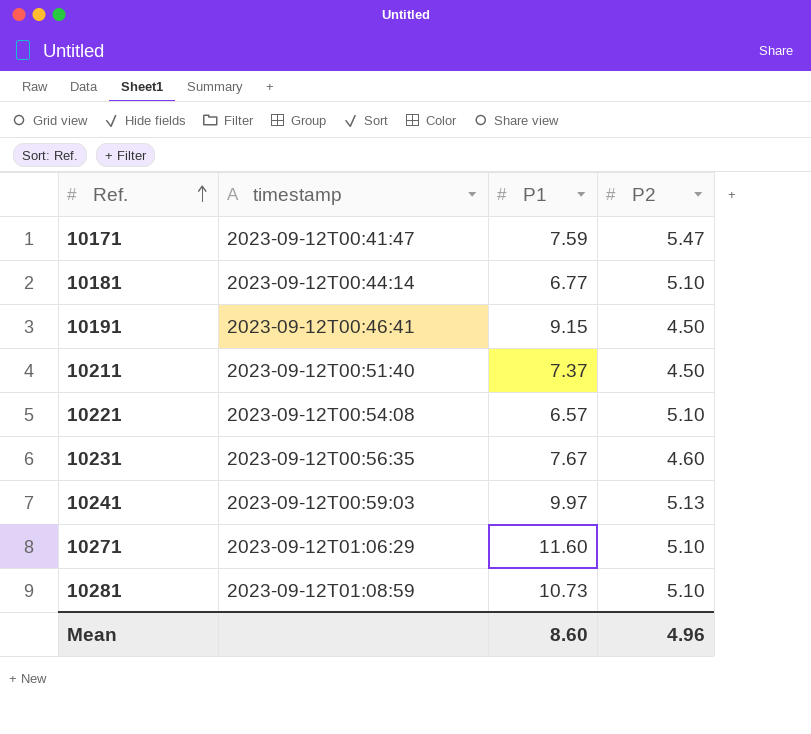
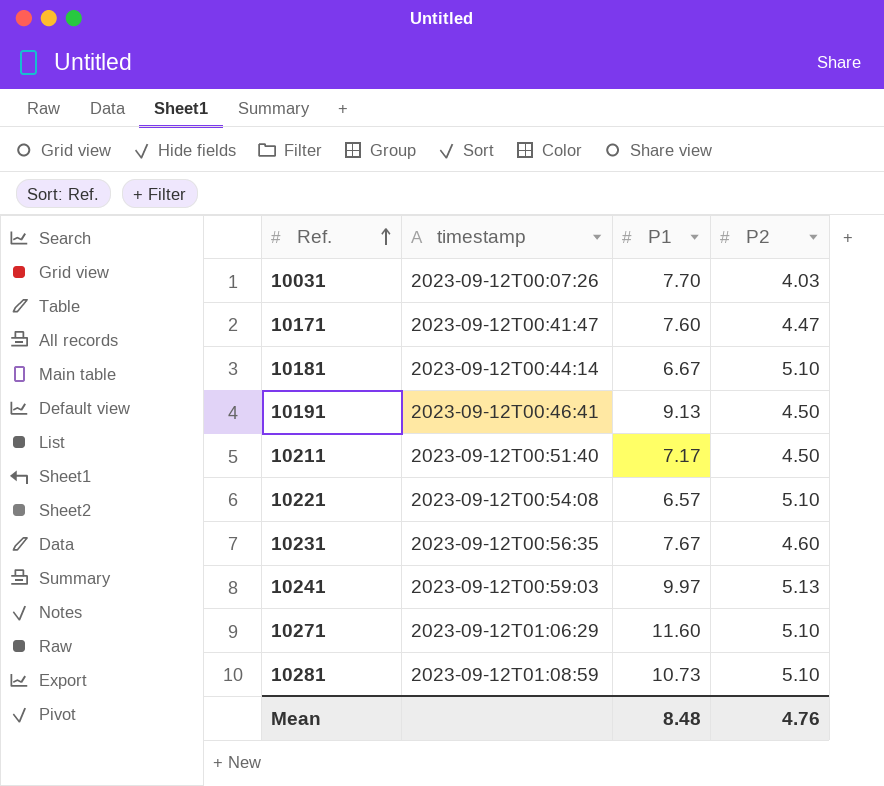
row 10031: none -> 2023-09-12T00:07:26 | 7.70 | 4.03
10171 | P1: 7.59 -> 7.60
10171 | P2: 5.47 -> 4.47
10181 | P1: 6.77 -> 6.67
10191 | P1: 9.15 -> 9.13
10211 | P1: 7.37 -> 7.17
Mean | P1: 8.60 -> 8.48
Mean | P2: 4.96 -> 4.76

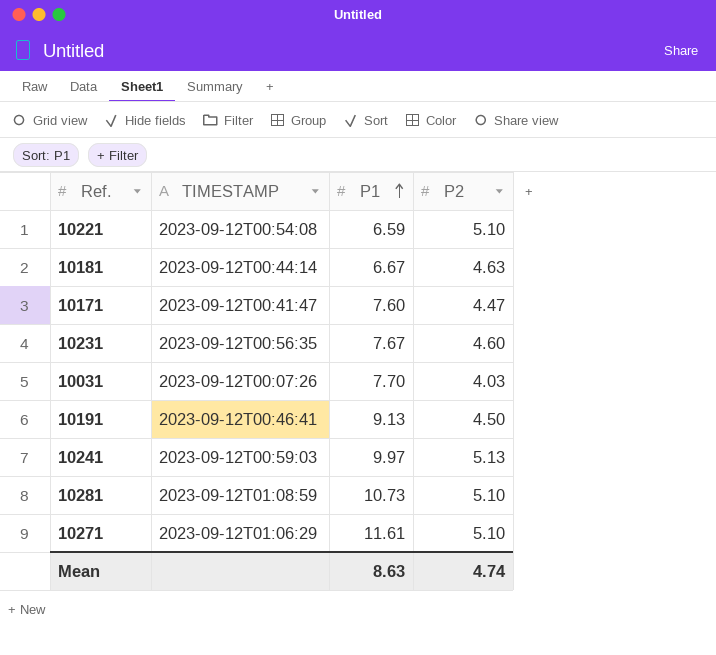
row order: Ref. ascending -> P1 ascending
column name: timestamp -> TIMESTAMP
row 10211: 2023-09-12T00:51:40 | 7.17 | 4.50 -> none
10221 | P1: 6.57 -> 6.59
10181 | P2: 5.10 -> 4.63
10271 | P1: 11.60 -> 11.61
Mean | P1: 8.48 -> 8.63
Mean | P2: 4.76 -> 4.74

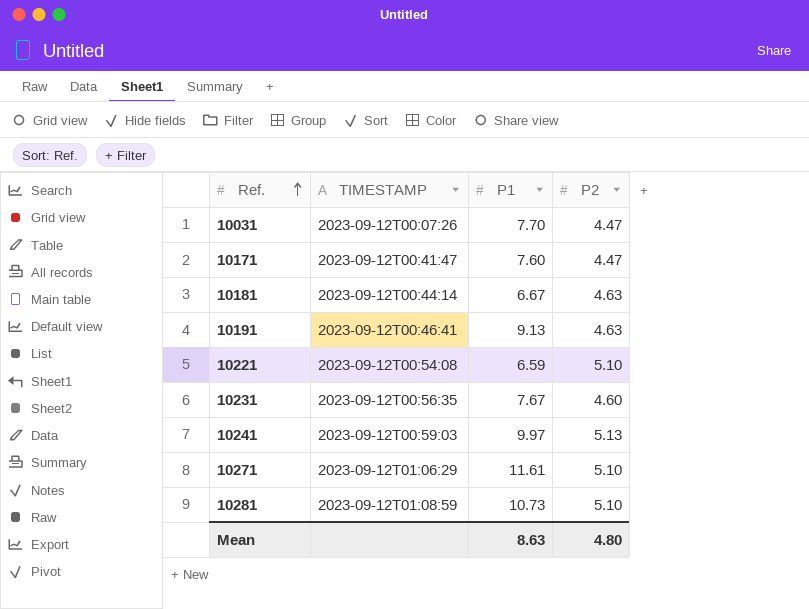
row order: P1 ascending -> Ref. ascending
10031 | P2: 4.03 -> 4.47
10191 | P2: 4.50 -> 4.63
Mean | P2: 4.74 -> 4.80

